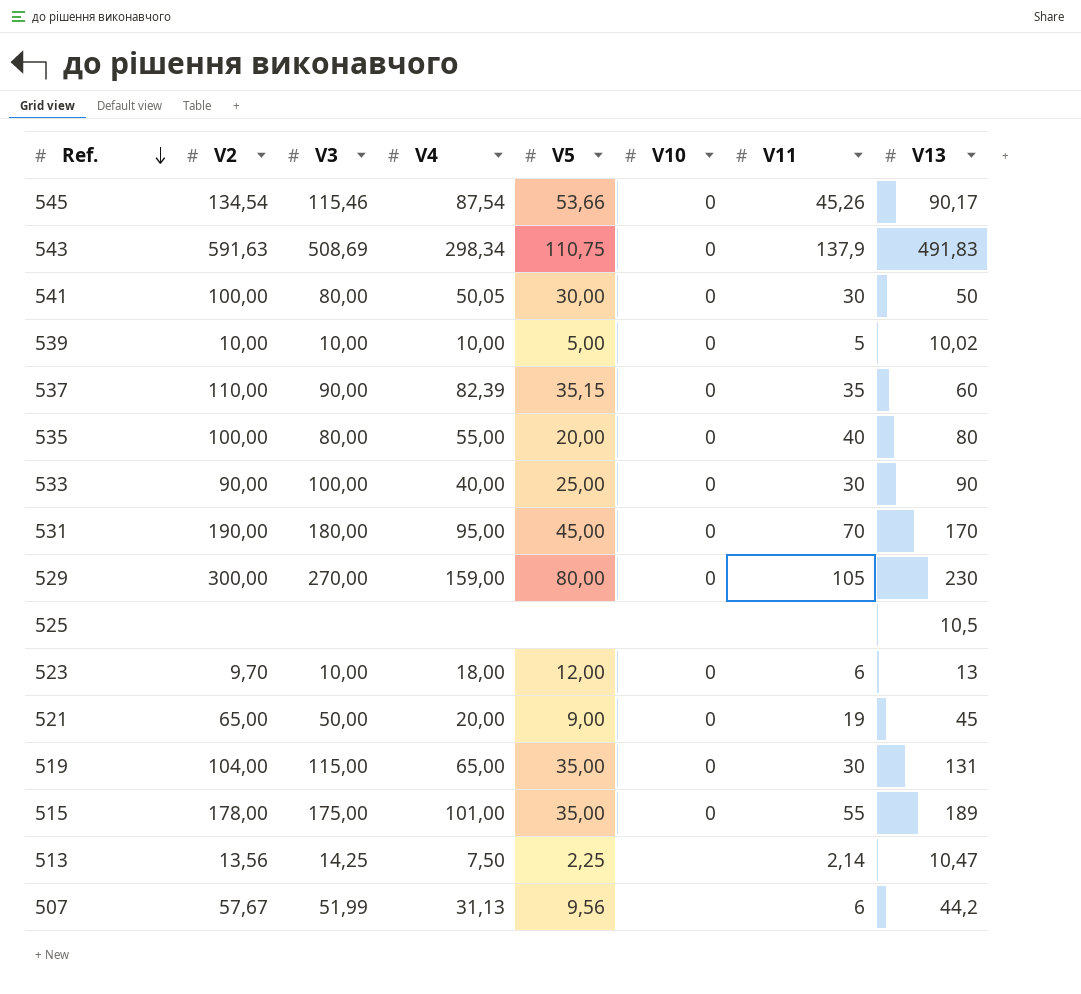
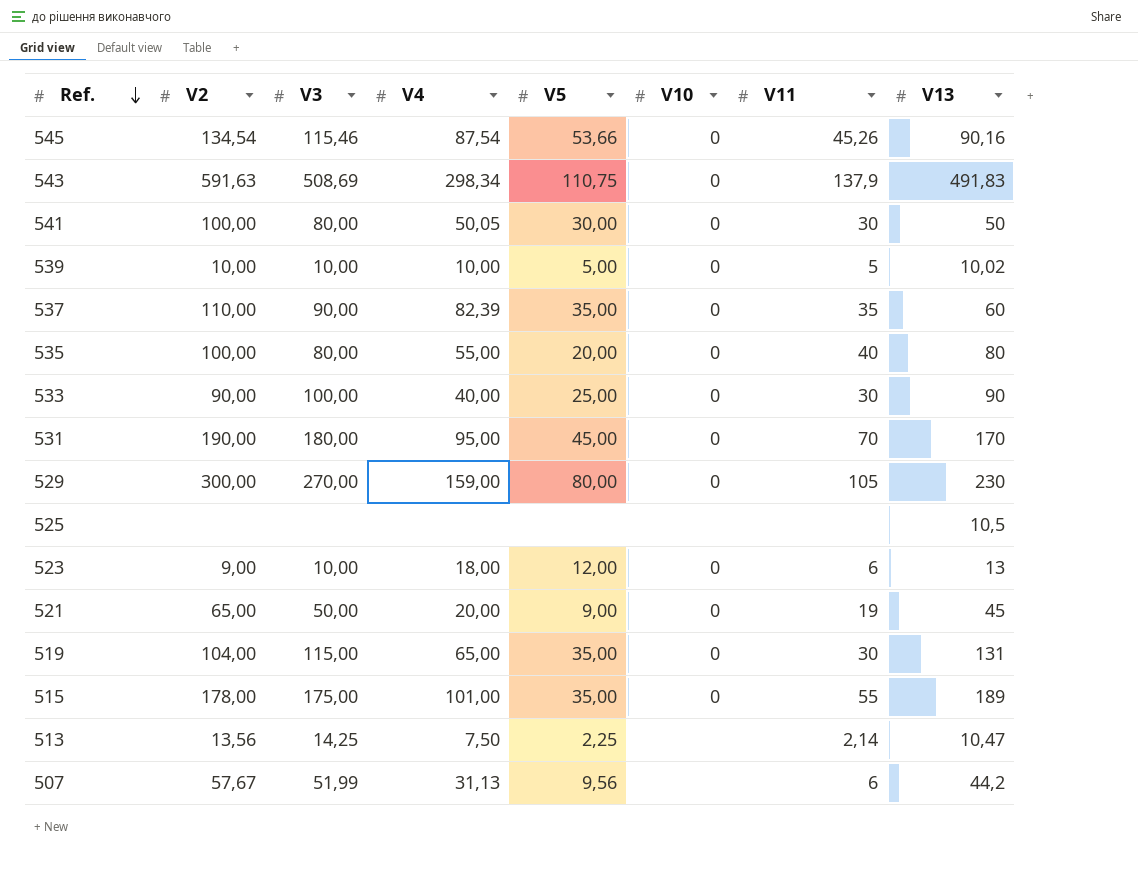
545 | V13: 90,17 -> 90,16
537 | V5: 35,15 -> 35,00
523 | V2: 9,70 -> 9,00

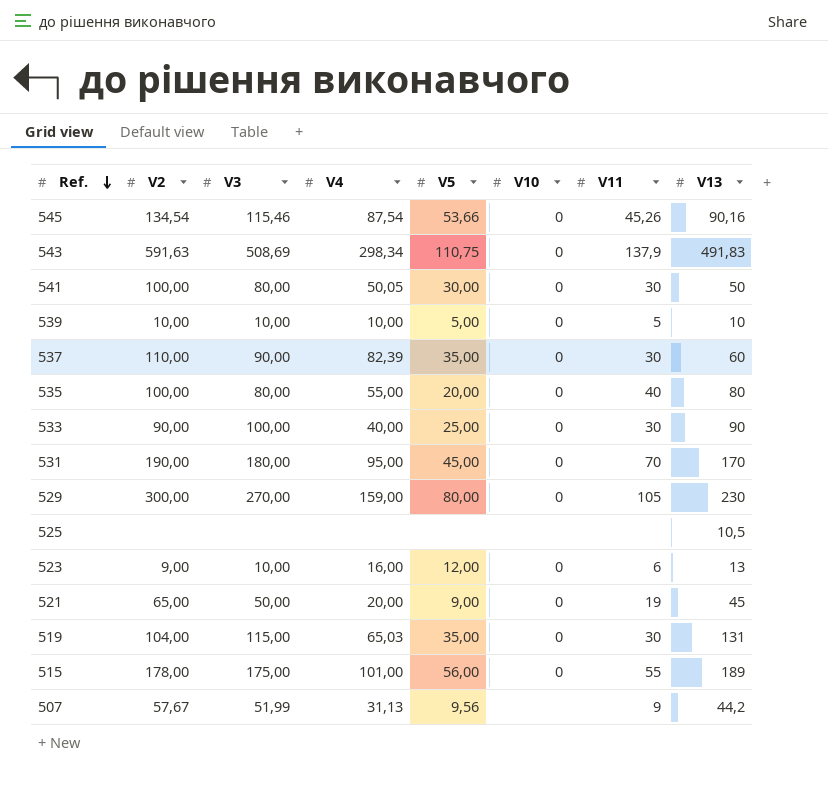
row 513: 13,56 | 14,25 | 7,50 | 2,25 | none | 2,14 | 10,47 -> none
539 | V13: 10,02 -> 10
537 | V11: 35 -> 30
523 | V4: 18,00 -> 16,00
519 | V4: 65,00 -> 65,03
515 | V5: 35,00 -> 56,00
507 | V11: 6 -> 9

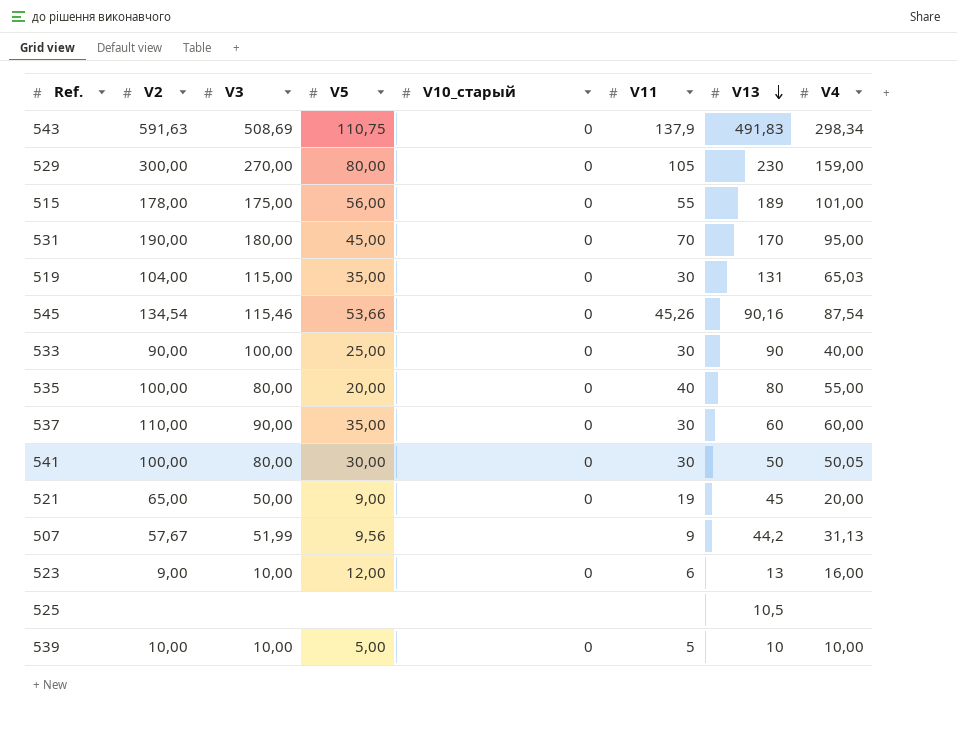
row order: Ref. descending -> V13 descending
column name: V10 -> V10_старый
column V4 | position: 4 -> 8
537 | V4: 82,39 -> 60,00

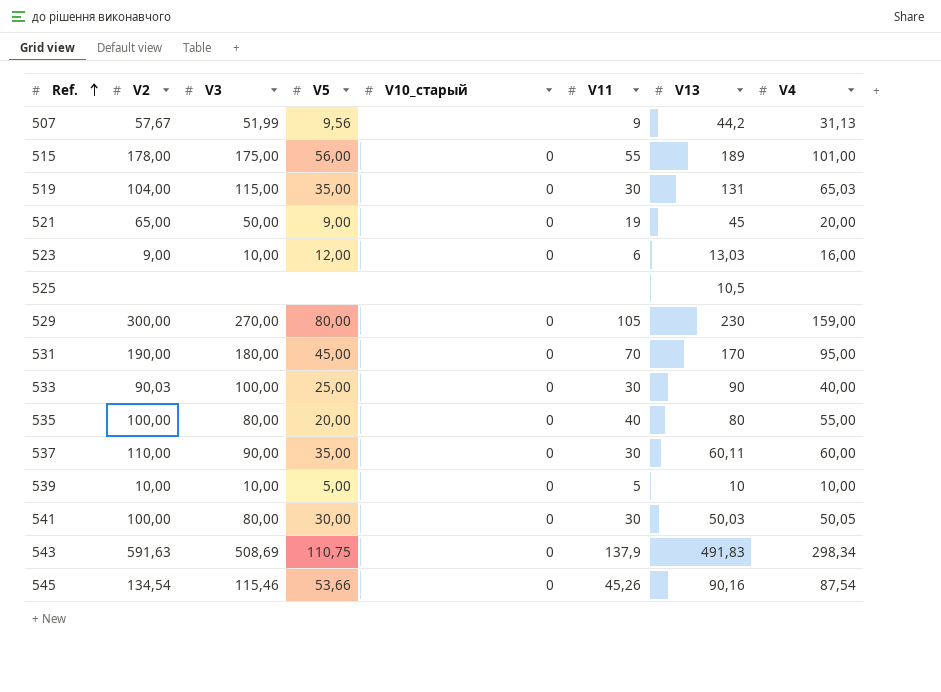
row order: V13 descending -> Ref. ascending
523 | V13: 13 -> 13,03
533 | V2: 90,00 -> 90,03
537 | V13: 60 -> 60,11
541 | V13: 50 -> 50,03

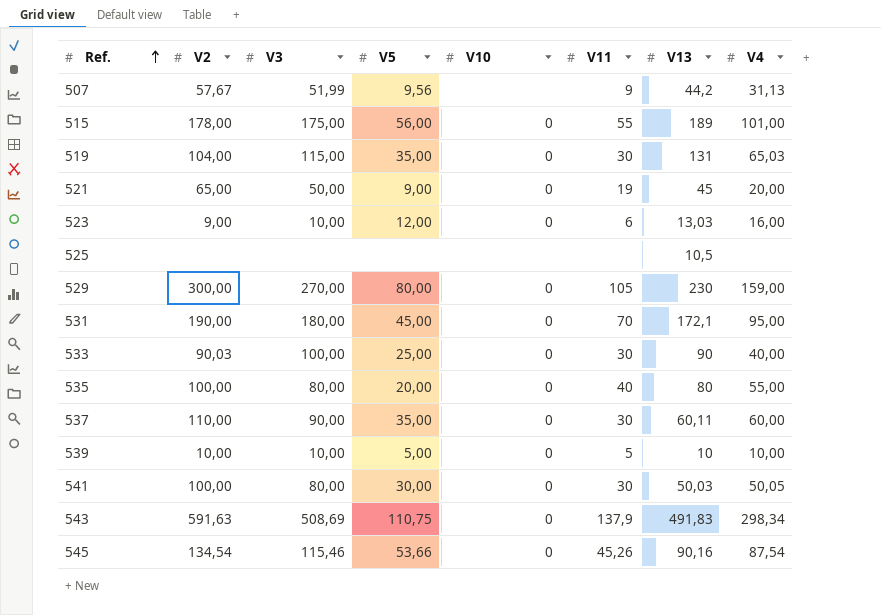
column name: V10_старый -> V10
531 | V13: 170 -> 172,1

